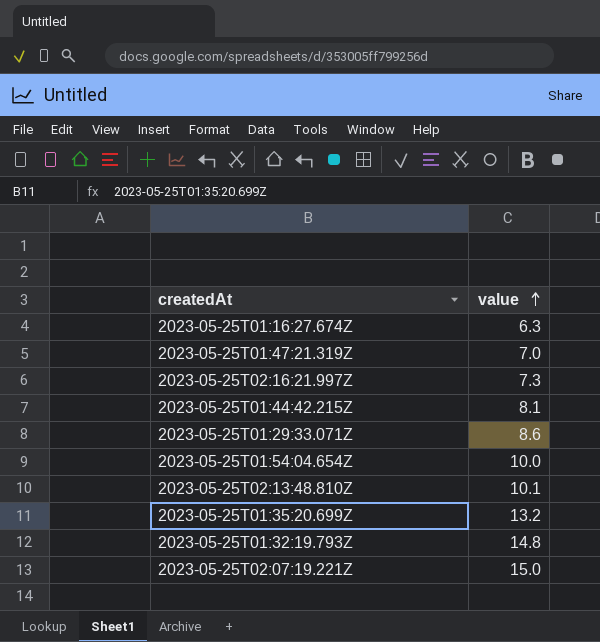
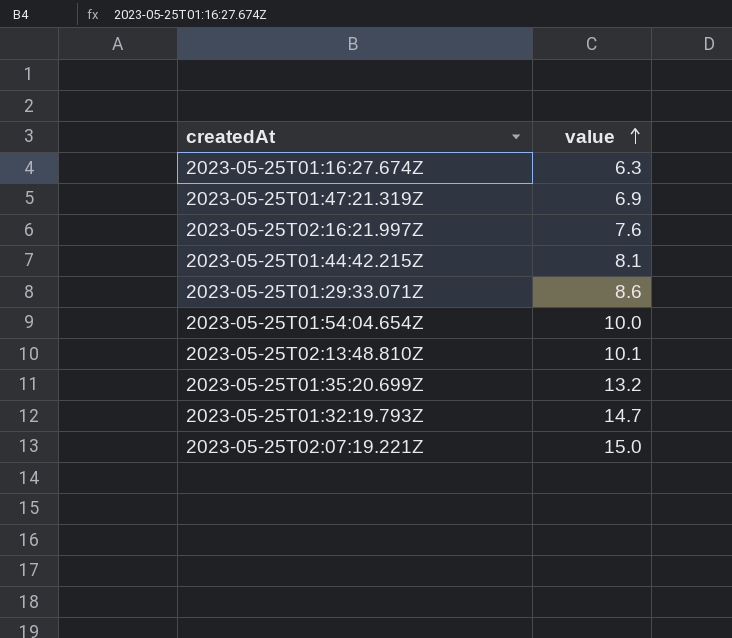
2023-05-25T01:47:21.319Z | value: 7.0 -> 6.9
2023-05-25T02:16:21.997Z | value: 7.3 -> 7.6
2023-05-25T01:32:19.793Z | value: 14.8 -> 14.7

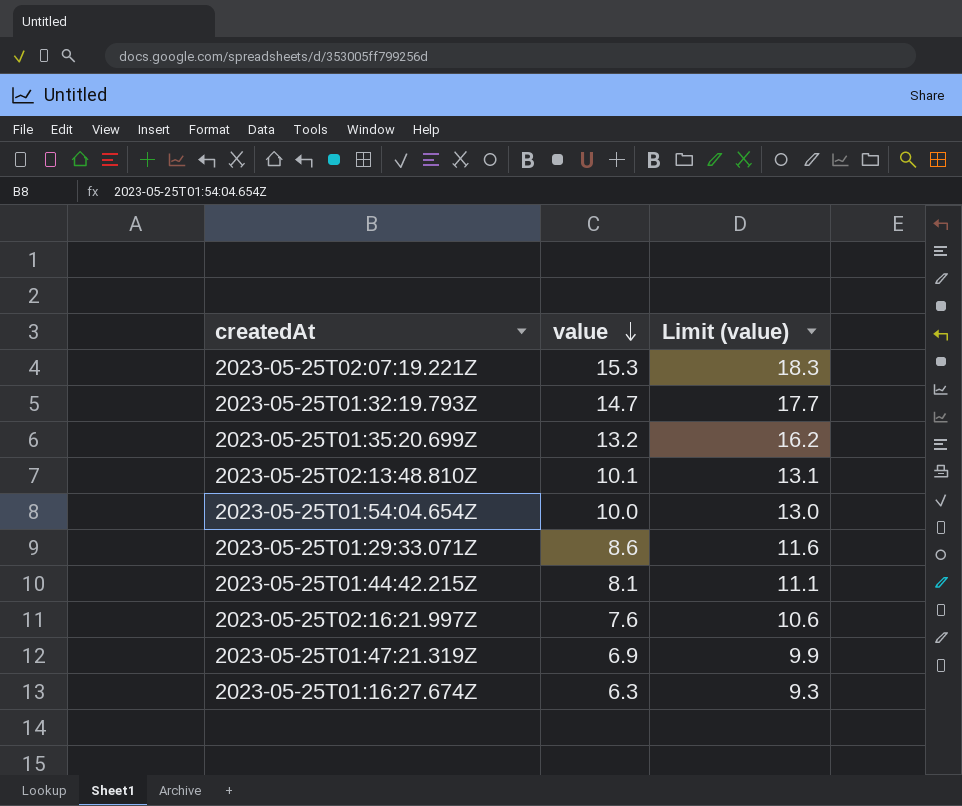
row order: value ascending -> value descending
column Limit (value) | formula: none -> [value] + 3
2023-05-25T02:07:19.221Z | value: 15.0 -> 15.3

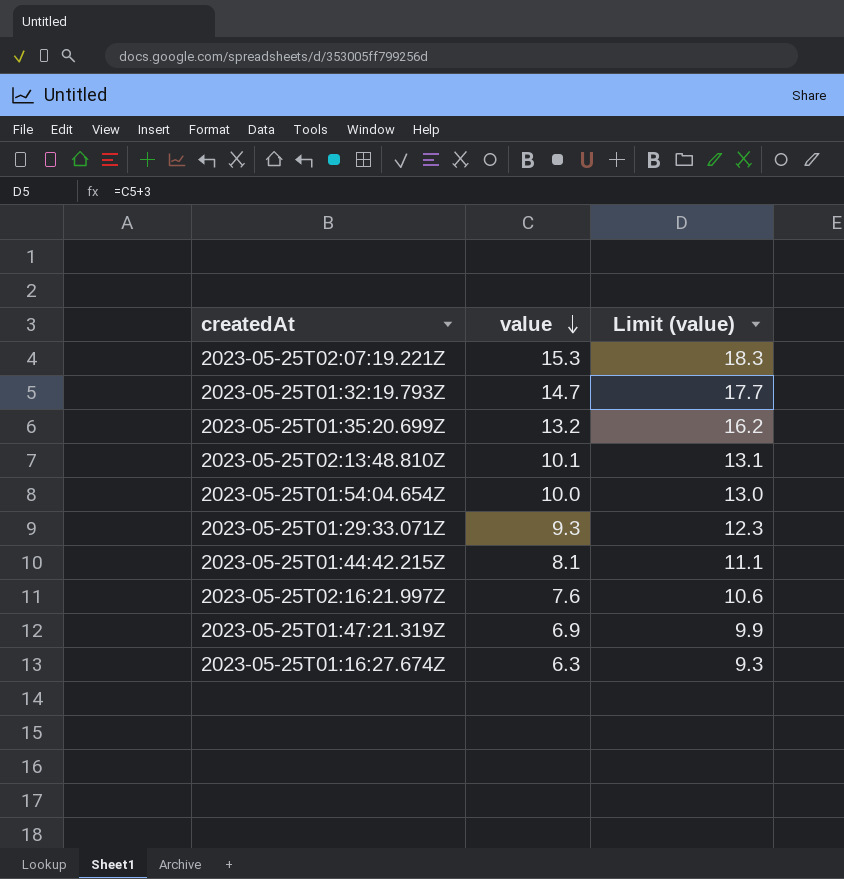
2023-05-25T01:29:33.071Z | value: 8.6 -> 9.3
2023-05-25T01:29:33.071Z | Limit (value): 11.6 -> 12.3

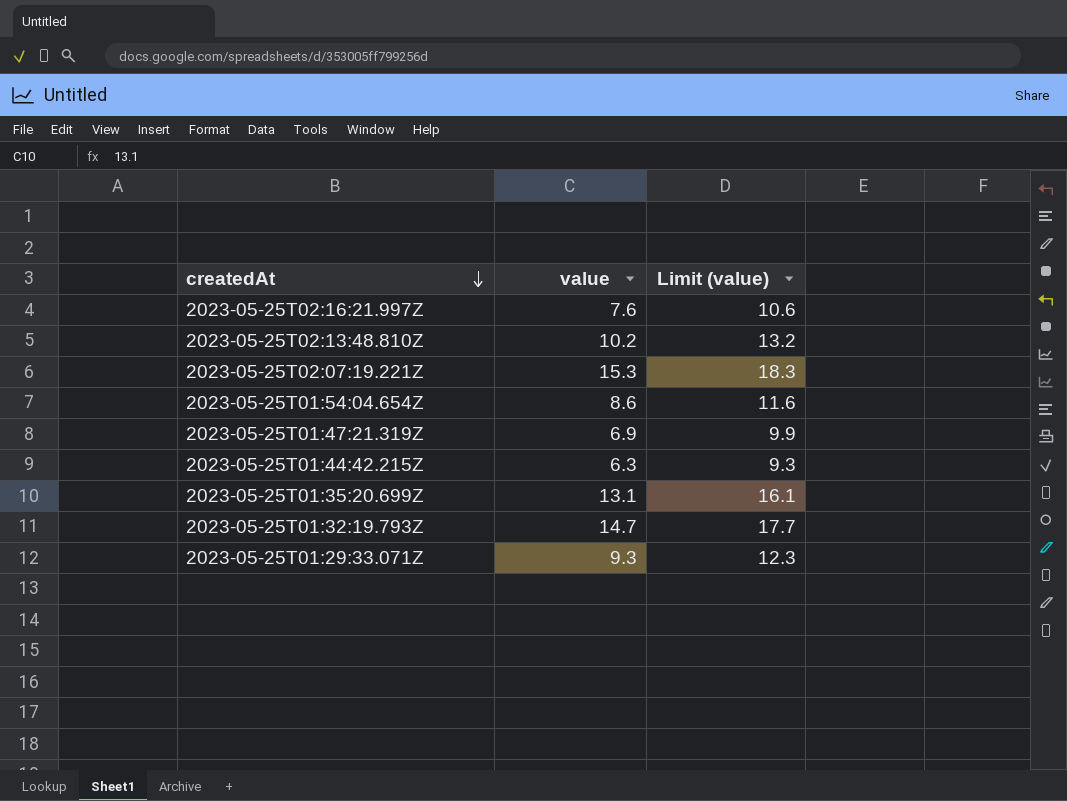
row order: value descending -> createdAt descending
row 2023-05-25T01:16:27.674Z: 6.3 | 9.3 -> none
2023-05-25T02:13:48.810Z | value: 10.1 -> 10.2
2023-05-25T02:13:48.810Z | Limit (value): 13.1 -> 13.2
2023-05-25T01:54:04.654Z | value: 10.0 -> 8.6
2023-05-25T01:54:04.654Z | Limit (value): 13.0 -> 11.6
2023-05-25T01:44:42.215Z | value: 8.1 -> 6.3
2023-05-25T01:44:42.215Z | Limit (value): 11.1 -> 9.3
2023-05-25T01:35:20.699Z | value: 13.2 -> 13.1
2023-05-25T01:35:20.699Z | Limit (value): 16.2 -> 16.1

